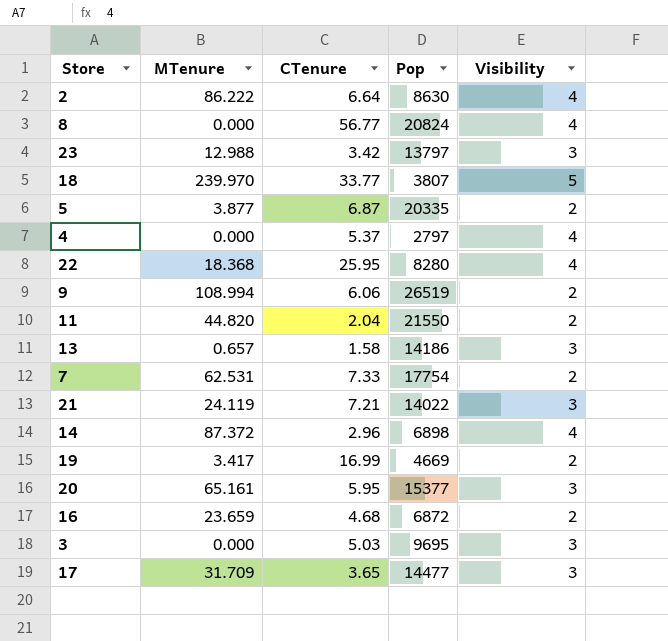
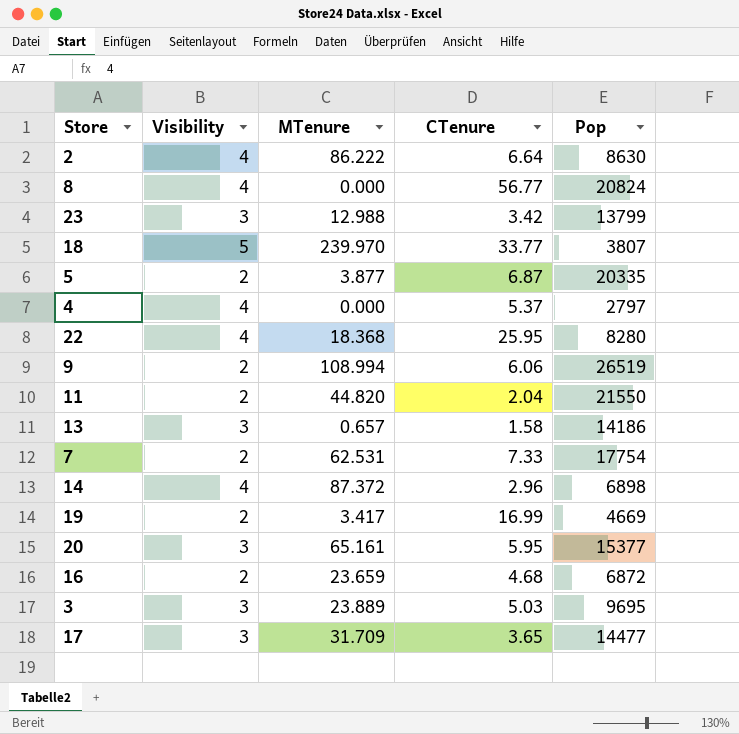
column Visibility | position: 5 -> 2
row 21: 24.119 | 7.21 | 14022 | 3 -> none
23 | Pop: 13797 -> 13799
3 | MTenure: 0.000 -> 23.889

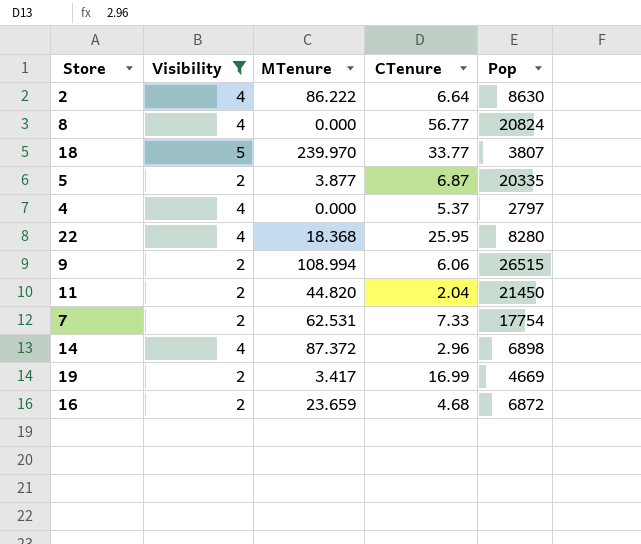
filter: none -> Visibility != 3
9 | Pop: 26519 -> 26515
11 | Pop: 21550 -> 21450

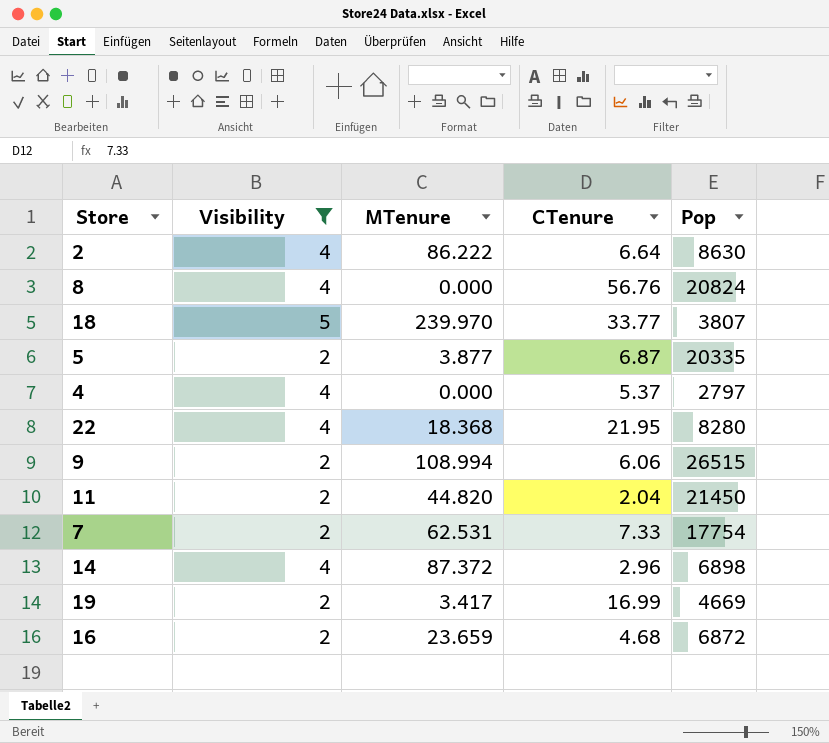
8 | CTenure: 56.77 -> 56.76
22 | CTenure: 25.95 -> 21.95

